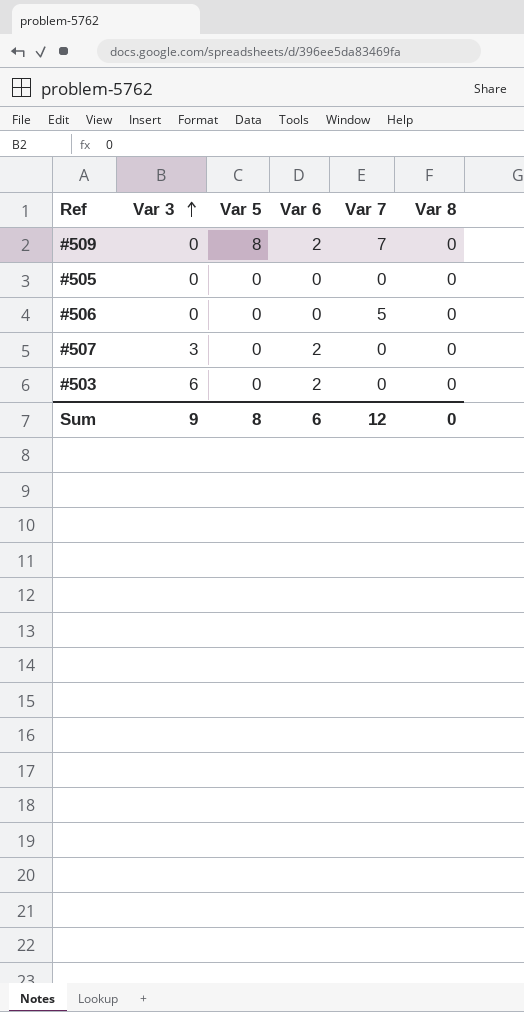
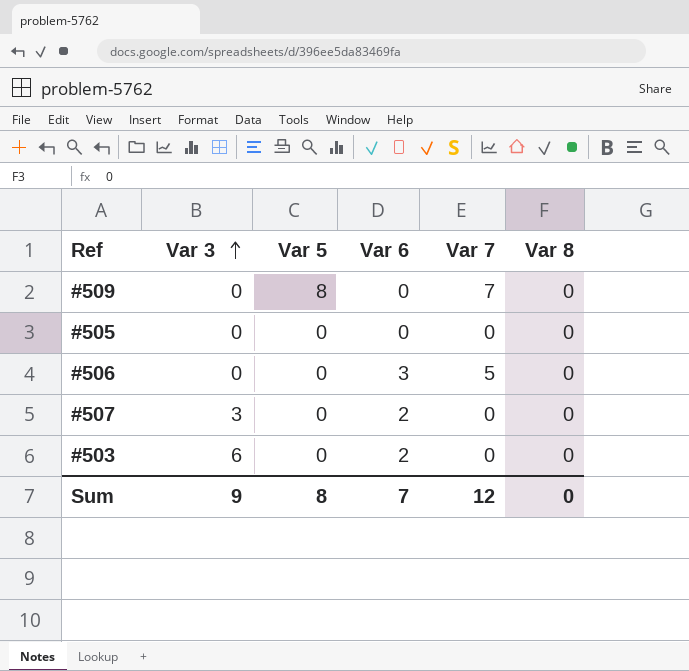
#509 | Var 6: 2 -> 0
#506 | Var 6: 0 -> 3
Sum | Var 6: 6 -> 7

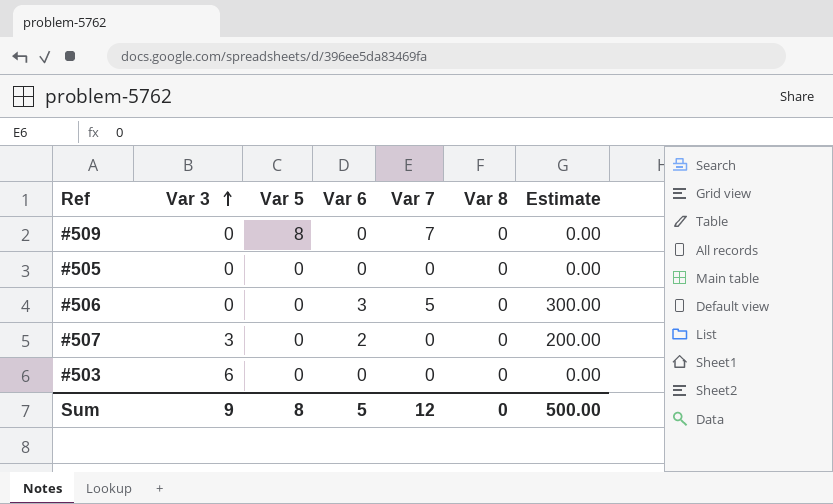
column Estimate | formula: none -> [Var 6] * 100
#503 | Var 6: 2 -> 0
Sum | Var 6: 7 -> 5

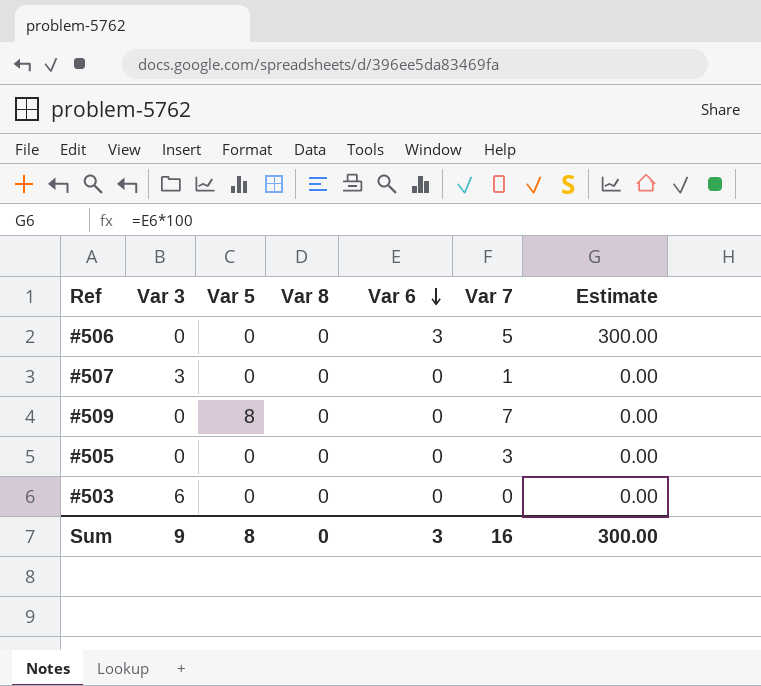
row order: Var 3 ascending -> Var 6 descending
column Var 8 | position: 6 -> 4
#507 | Var 6: 2 -> 0
#507 | Var 7: 0 -> 1
#507 | Estimate: 200.00 -> 0.00
#505 | Var 7: 0 -> 3
Sum | Var 6: 5 -> 3
Sum | Var 7: 12 -> 16
Sum | Estimate: 500.00 -> 300.00

